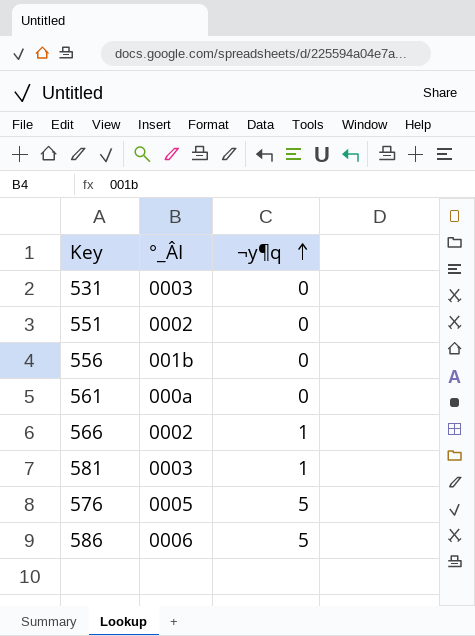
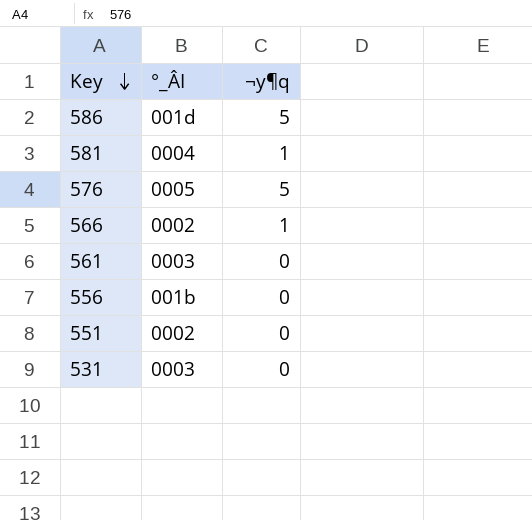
row order: ¬y¶q ascending -> Key descending
586 | °_ÂI: 0006 -> 001d
581 | °_ÂI: 0003 -> 0004
561 | °_ÂI: 000a -> 0003

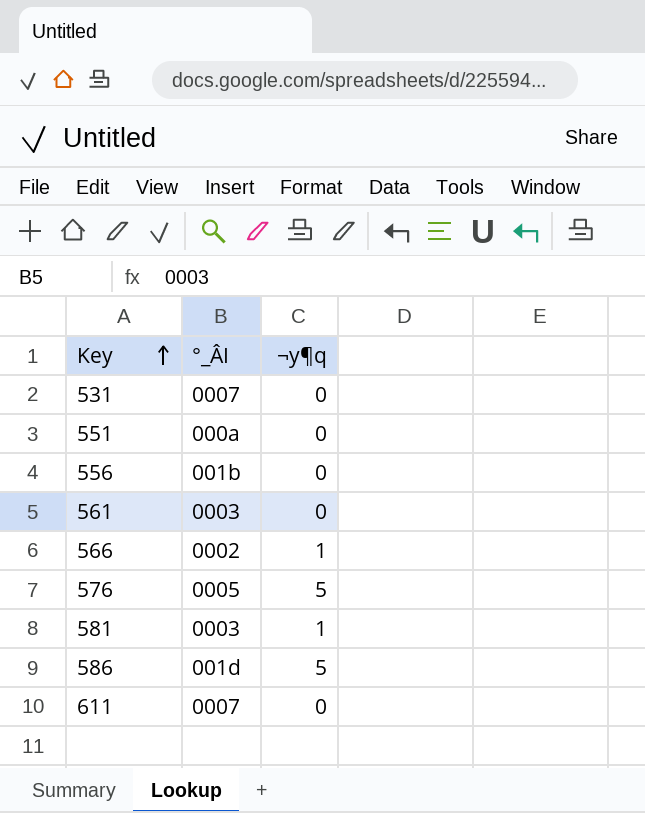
row order: Key descending -> Key ascending
531 | °_ÂI: 0003 -> 0007
551 | °_ÂI: 0002 -> 000a
581 | °_ÂI: 0004 -> 0003
row 611: none -> 0007 | 0

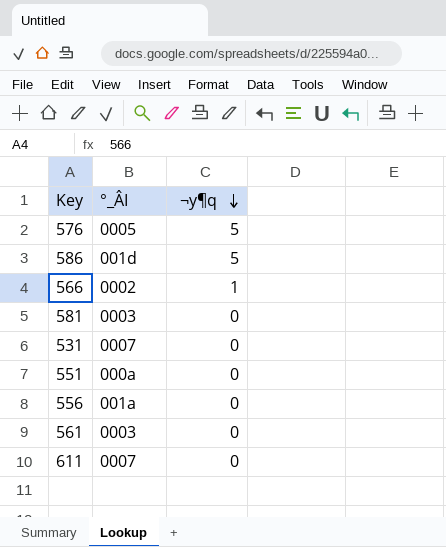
row order: Key ascending -> ¬y¶q descending
581 | ¬y¶q: 1 -> 0
556 | °_ÂI: 001b -> 001a

